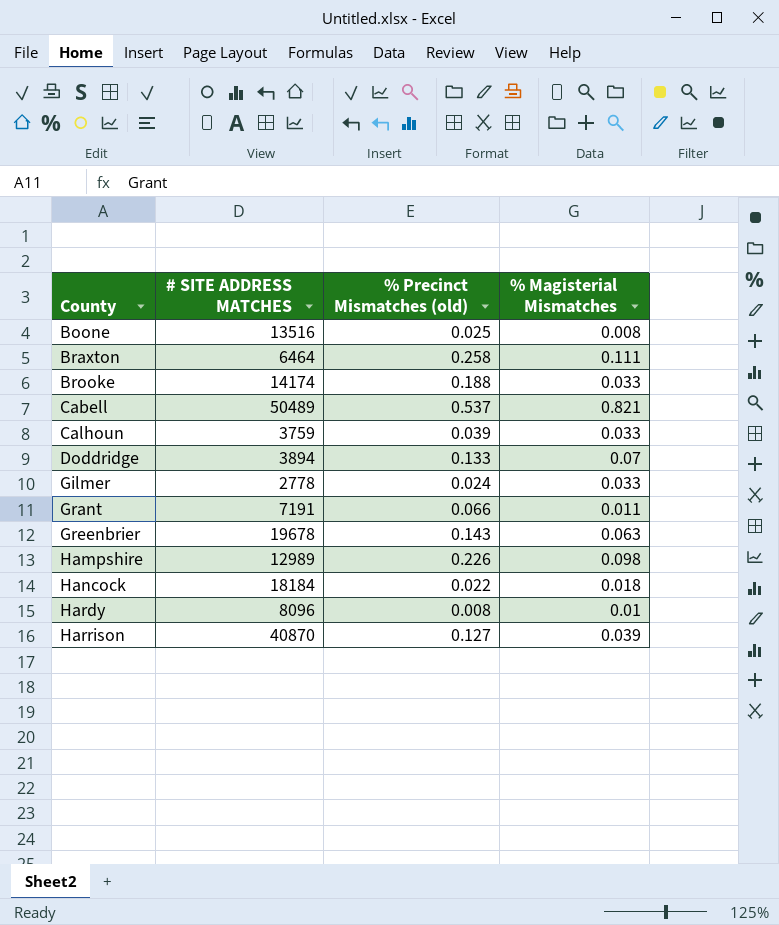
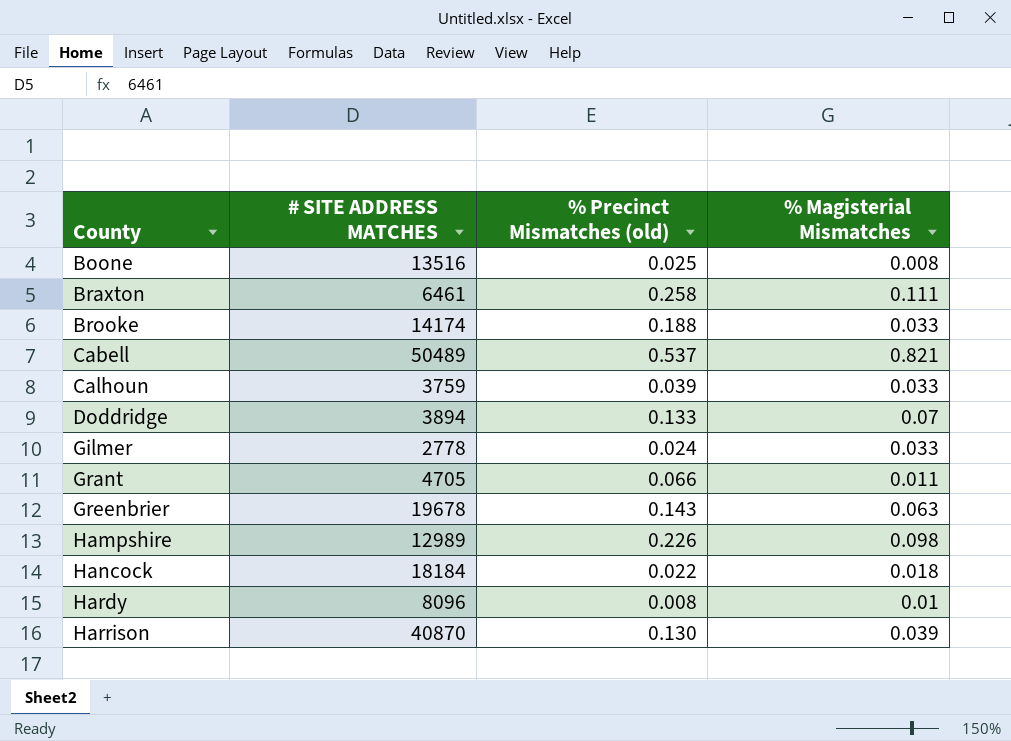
Braxton | # SITE ADDRESS MATCHES: 6464 -> 6461
Grant | # SITE ADDRESS MATCHES: 7191 -> 4705
Harrison | % Precinct Mismatches (old): 0.127 -> 0.130

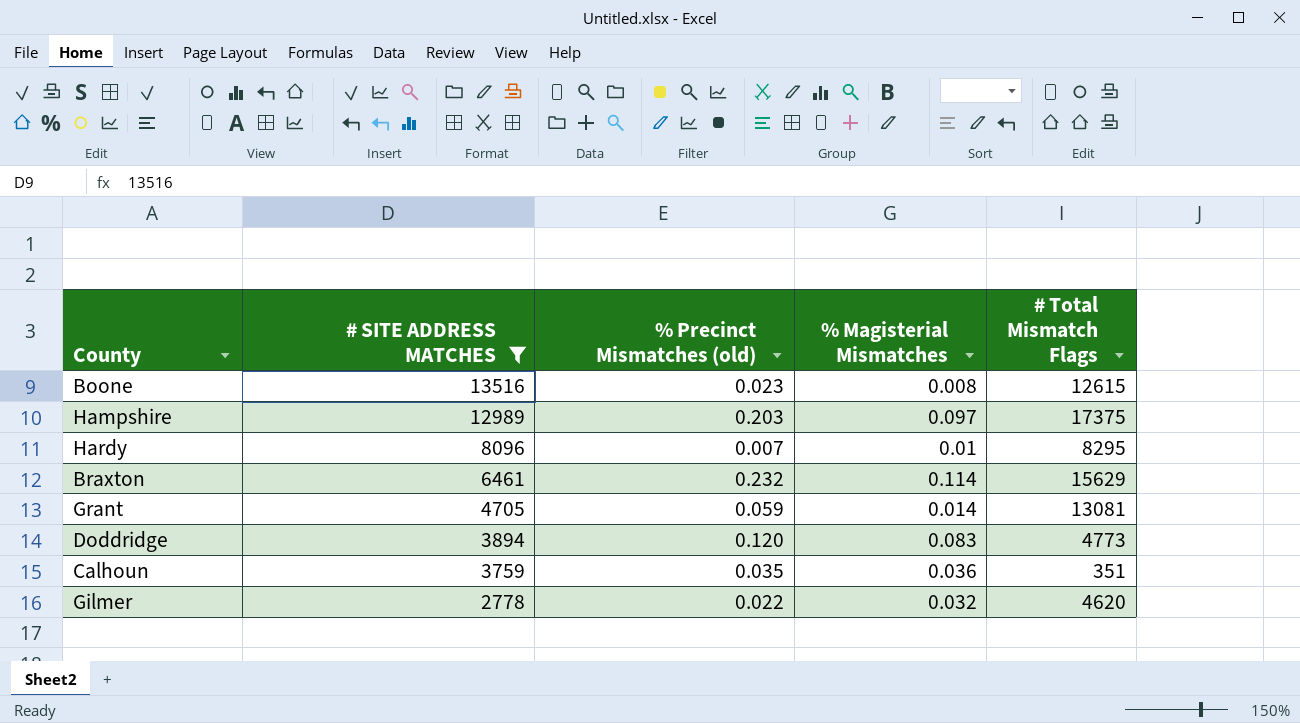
filter: none -> # SITE ADDRESS MATCHES <= 13516
row order: County ascending -> # SITE ADDRESS MATCHES descending
column # Total Mismatch Flags | position: none -> 5
Boone | % Precinct Mismatches (old): 0.025 -> 0.023
Hampshire | % Precinct Mismatches (old): 0.226 -> 0.203
Hampshire | % Magisterial Mismatches: 0.098 -> 0.097
Hardy | % Precinct Mismatches (old): 0.008 -> 0.007
Braxton | % Precinct Mismatches (old): 0.258 -> 0.232
Braxton | % Magisterial Mismatches: 0.111 -> 0.114
Grant | % Precinct Mismatches (old): 0.066 -> 0.059
Grant | % Magisterial Mismatches: 0.011 -> 0.014
Doddridge | % Precinct Mismatches (old): 0.133 -> 0.120
Doddridge | % Magisterial Mismatches: 0.07 -> 0.083
Calhoun | % Precinct Mismatches (old): 0.039 -> 0.035
Calhoun | % Magisterial Mismatches: 0.033 -> 0.036
Gilmer | % Precinct Mismatches (old): 0.024 -> 0.022
Gilmer | % Magisterial Mismatches: 0.033 -> 0.032

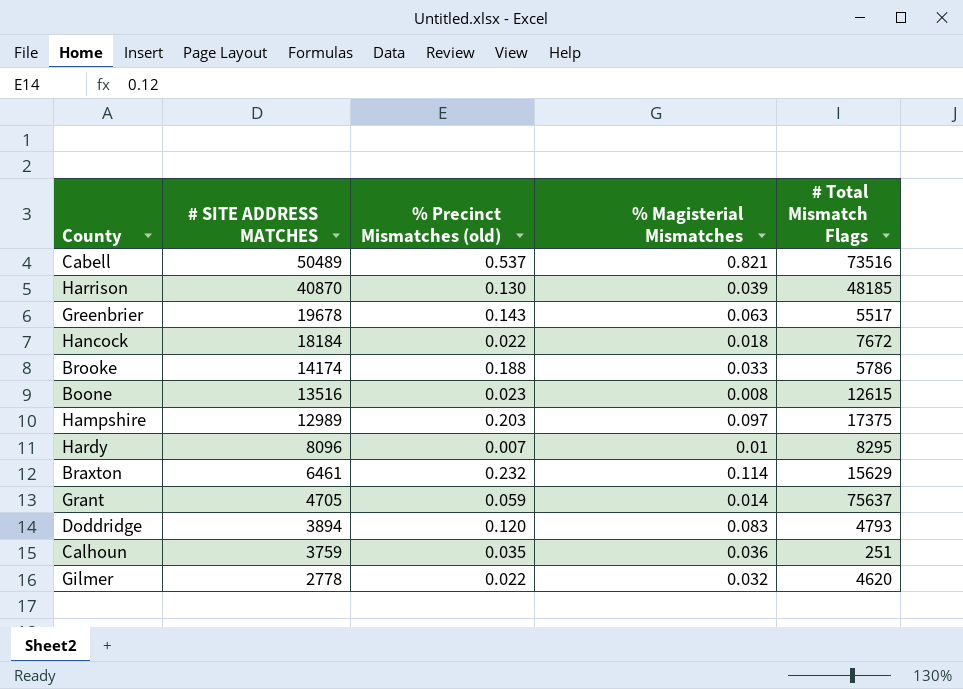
filter: # SITE ADDRESS MATCHES <= 13516 -> none
Grant | # Total Mismatch Flags: 13081 -> 75637
Doddridge | # Total Mismatch Flags: 4773 -> 4793
Calhoun | # Total Mismatch Flags: 351 -> 251

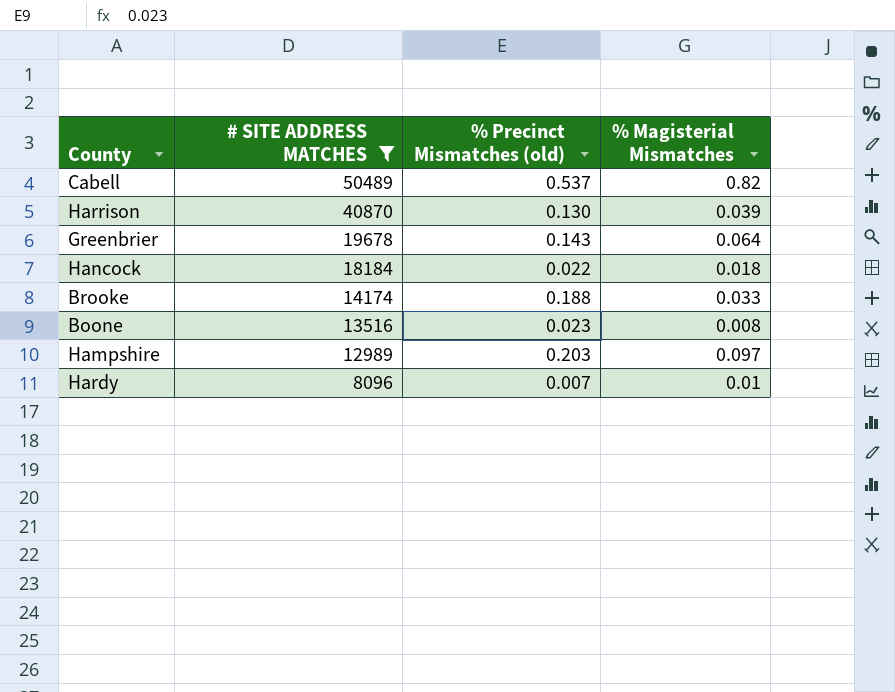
filter: none -> # SITE ADDRESS MATCHES >= 8096
column # Total Mismatch Flags | position: 5 -> none
Cabell | % Magisterial Mismatches: 0.821 -> 0.82
Greenbrier | % Magisterial Mismatches: 0.063 -> 0.064

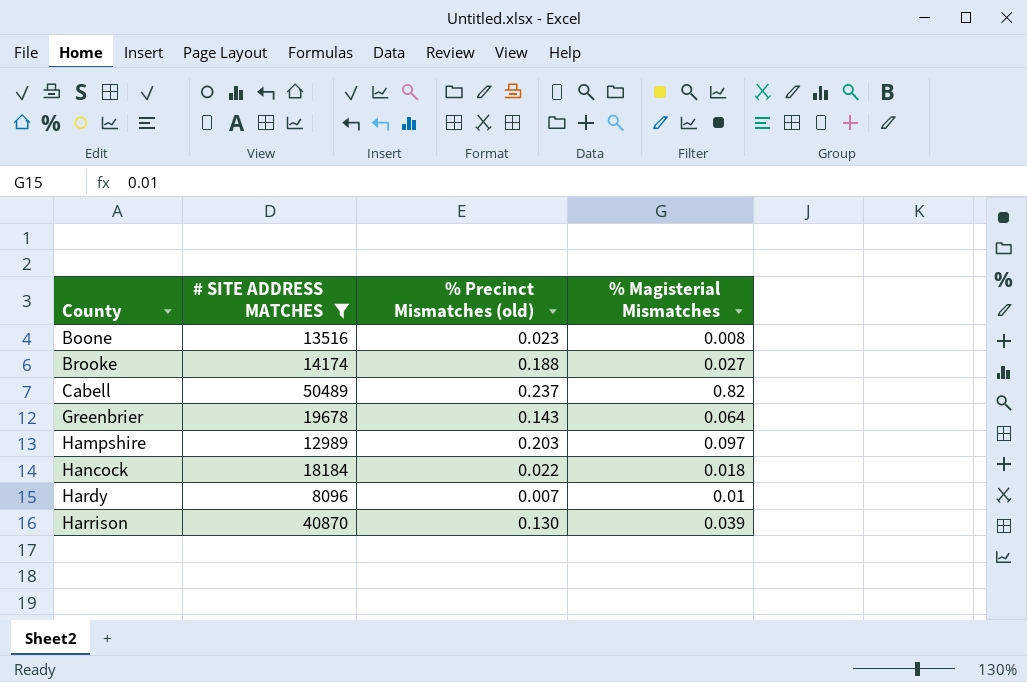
row order: # SITE ADDRESS MATCHES descending -> County ascending
Brooke | % Magisterial Mismatches: 0.033 -> 0.027
Cabell | % Precinct Mismatches (old): 0.537 -> 0.237

